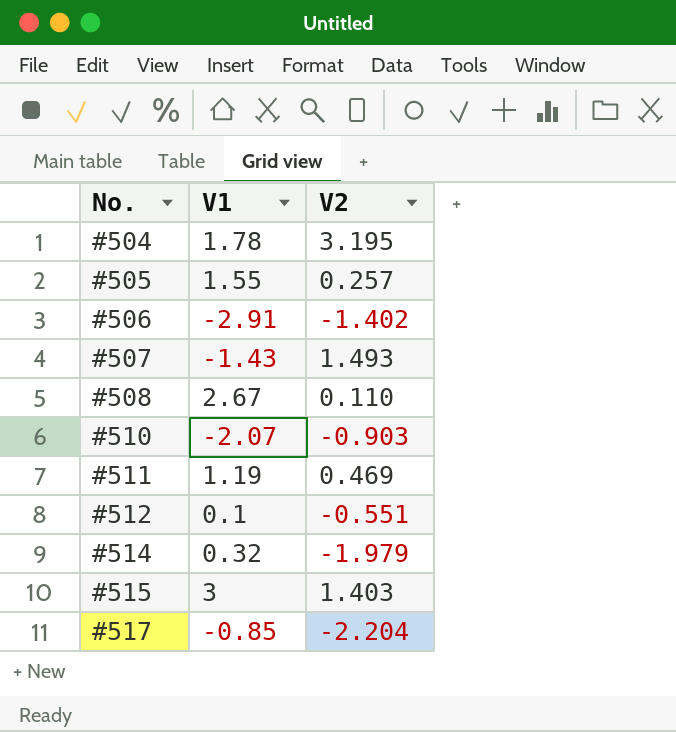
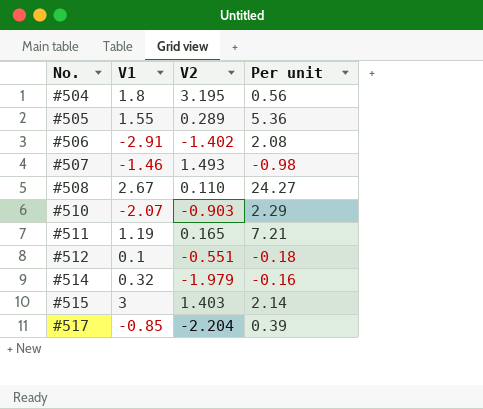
column Per unit | formula: none -> [V1] / [V2]
#504 | V1: 1.78 -> 1.8
#505 | V2: 0.257 -> 0.289
#507 | V1: -1.43 -> -1.46
#511 | V2: 0.469 -> 0.165

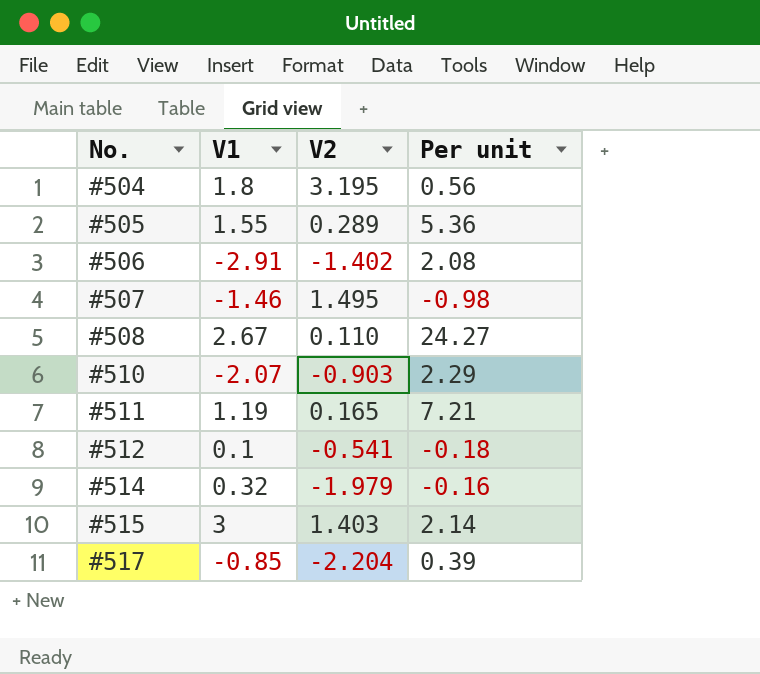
#507 | V2: 1.493 -> 1.495
#512 | V2: -0.551 -> -0.541

